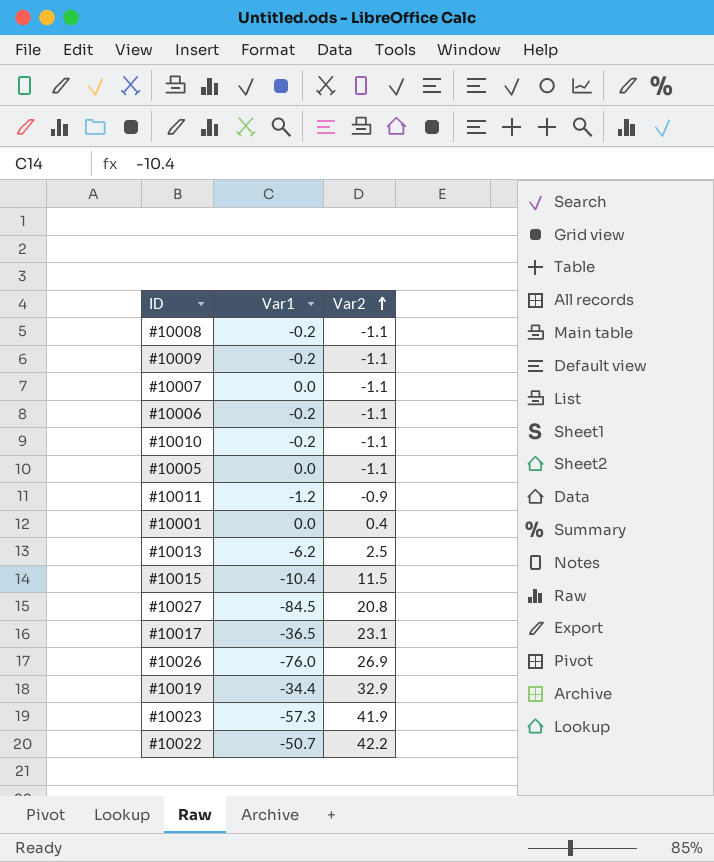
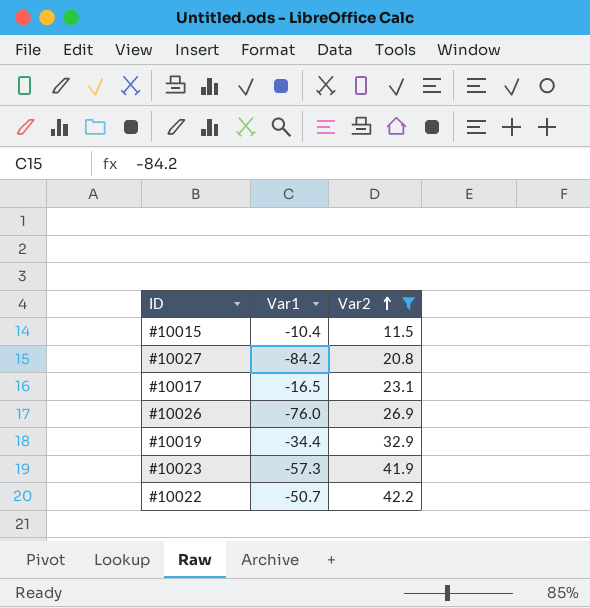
filter: none -> Var2 >= 11.5
#10027 | Var1: -84.5 -> -84.2
#10017 | Var1: -36.5 -> -16.5

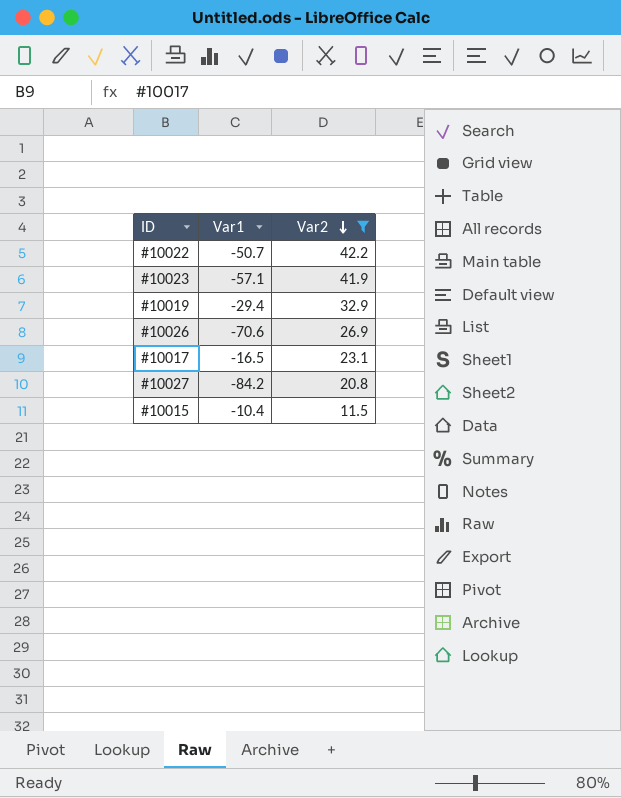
row order: Var2 ascending -> Var2 descending
#10023 | Var1: -57.3 -> -57.1
#10019 | Var1: -34.4 -> -29.4
#10026 | Var1: -76.0 -> -70.6

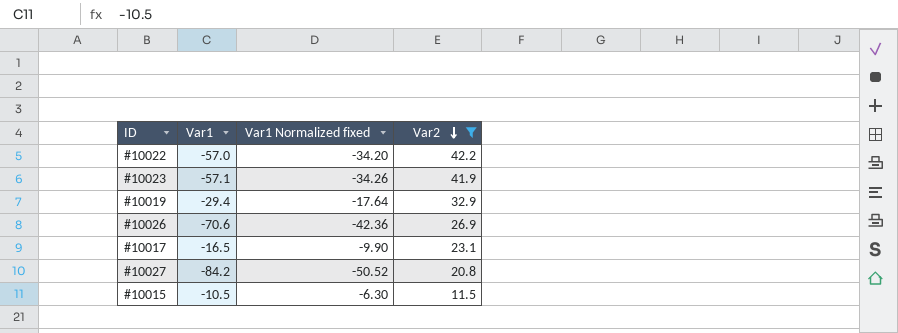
column Var1 Normalized fixed | formula: none -> [Var1] * 0.6
#10022 | Var1: -50.7 -> -57.0
#10015 | Var1: -10.4 -> -10.5

